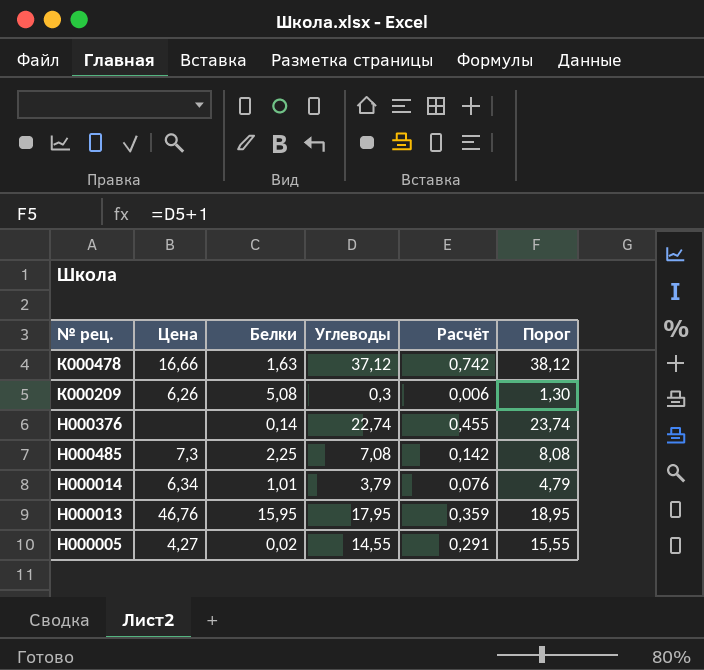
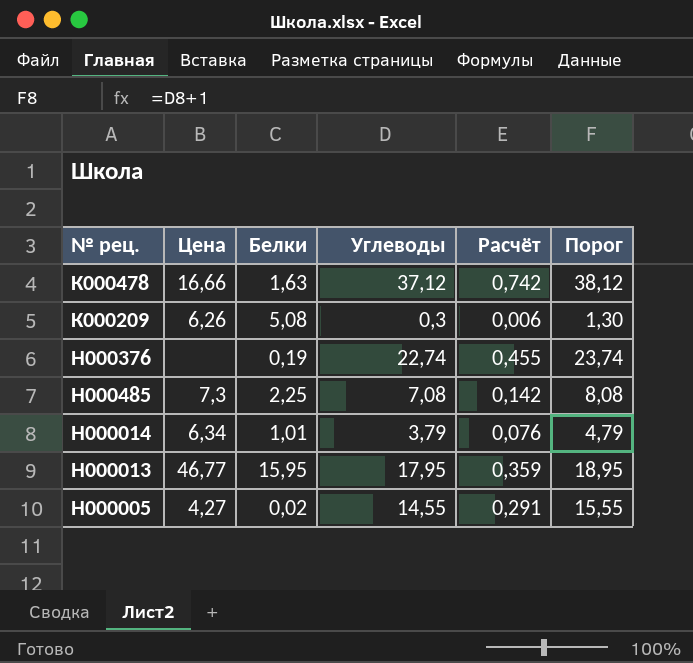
Н000376 | Белки: 0,14 -> 0,19
Н000013 | Цена: 46,76 -> 46,77

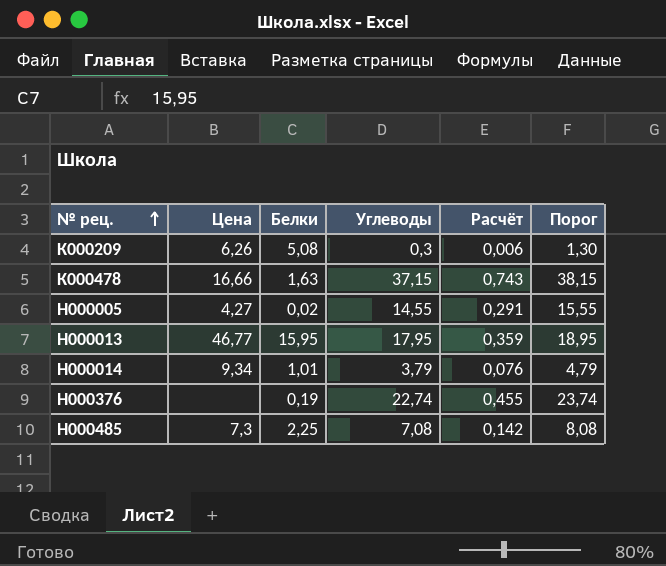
row order: none -> № рец. ascending
К000478 | Углеводы: 37,12 -> 37,15
К000478 | Расчёт: 0,742 -> 0,743
К000478 | Порог: 38,12 -> 38,15
Н000014 | Цена: 6,34 -> 9,34

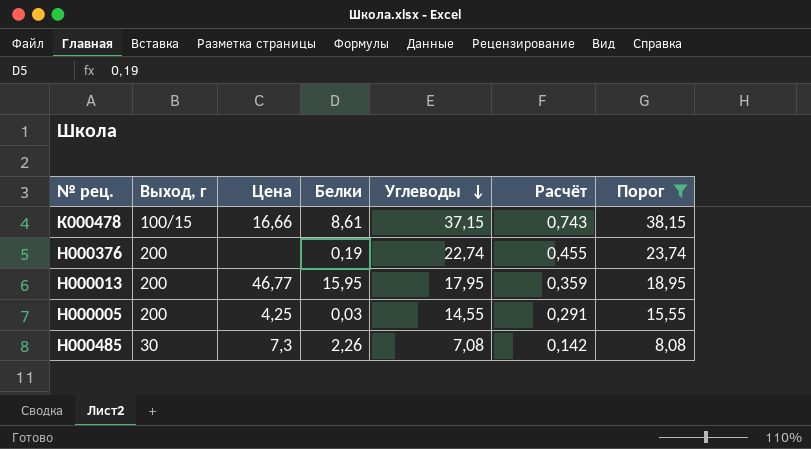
filter: none -> Порог >= 8,08
row order: № рец. ascending -> Углеводы descending
column Выход, г | position: none -> 2
К000478 | Белки: 1,63 -> 8,61
Н000005 | Цена: 4,27 -> 4,25
Н000005 | Белки: 0,02 -> 0,03
Н000485 | Белки: 2,25 -> 2,26

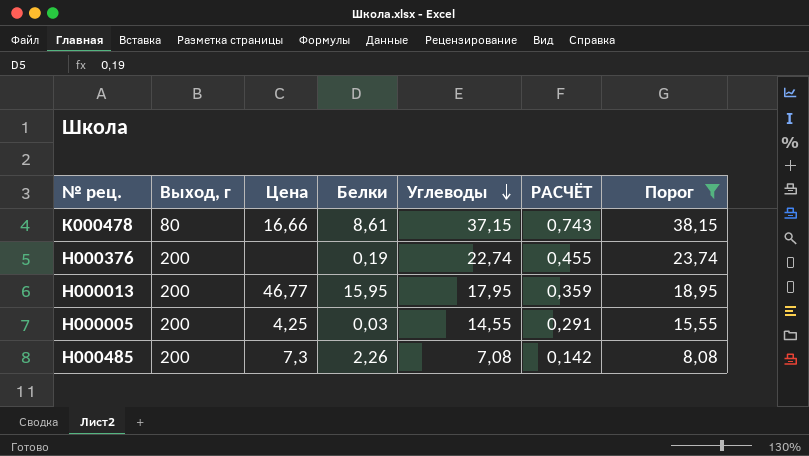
column name: Расчёт -> РАСЧЁТ
К000478 | Выход, г: 100/15 -> 80
Н000485 | Выход, г: 30 -> 200

